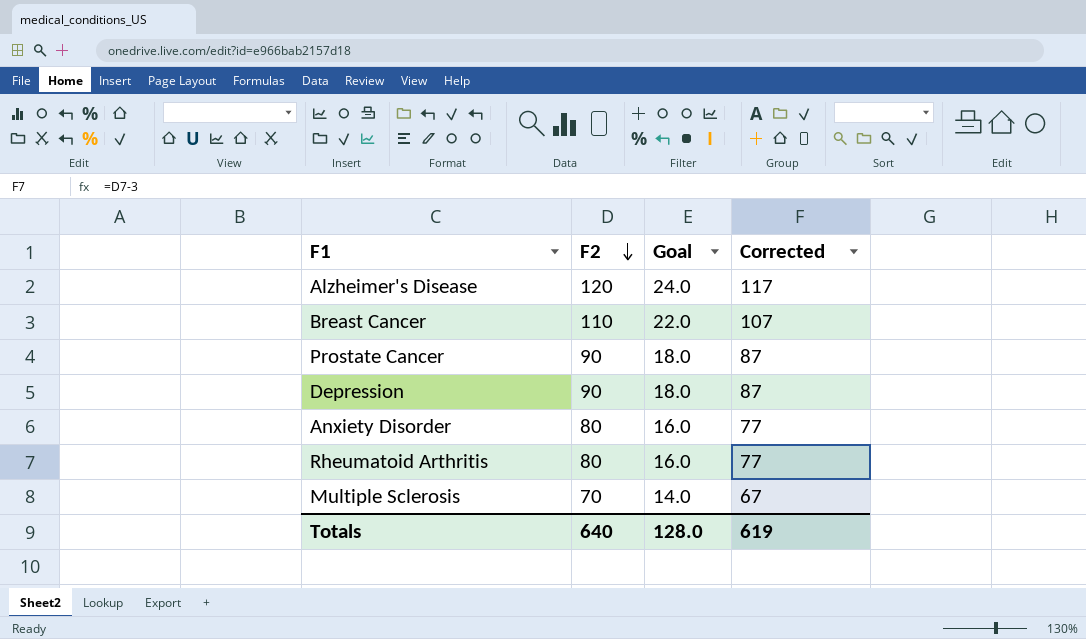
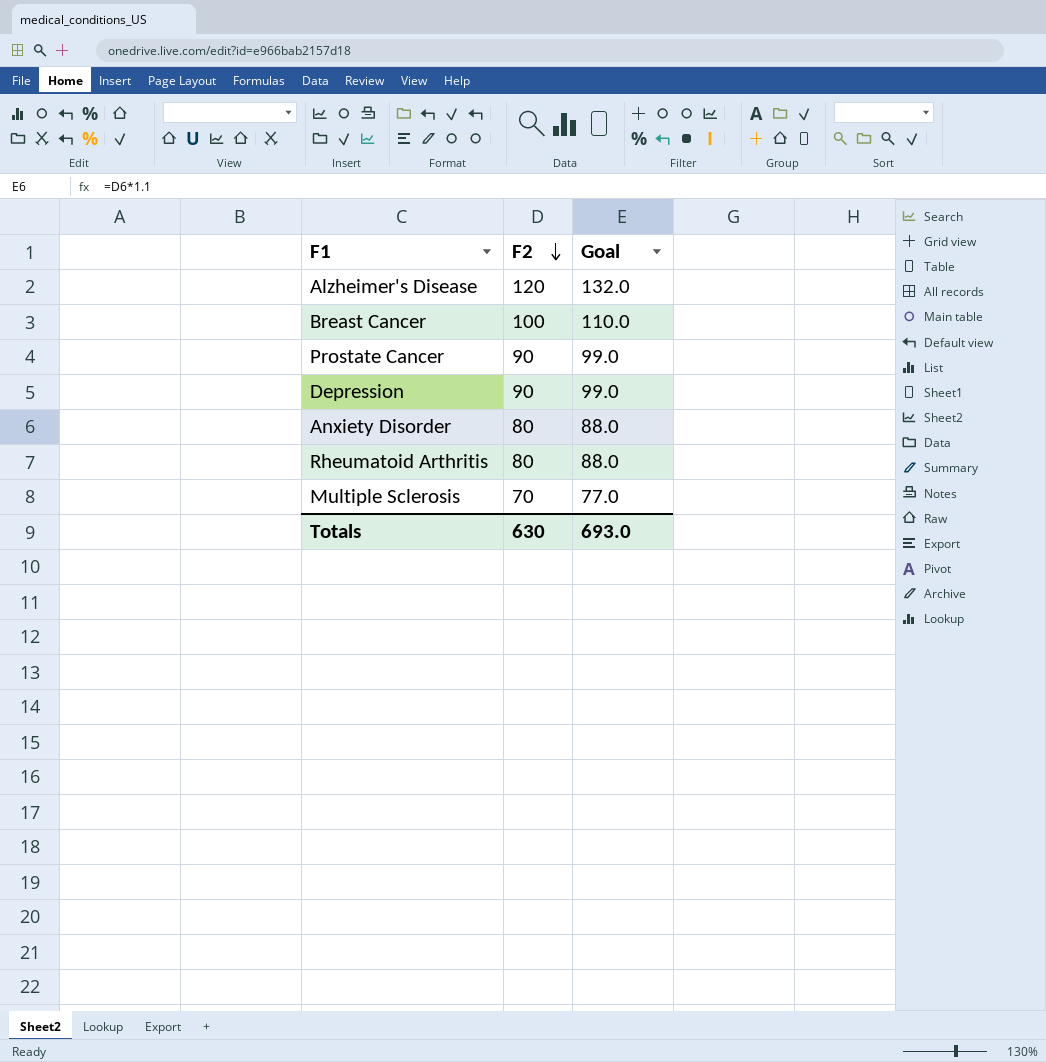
column Corrected | formula: [F2] - 3 -> none
column Goal | formula: [F2] * 0.2 -> [F2] * 1.1
Breast Cancer | F2: 110 -> 100
Totals | F2: 640 -> 630
Totals | Goal: 128.0 -> 693.0

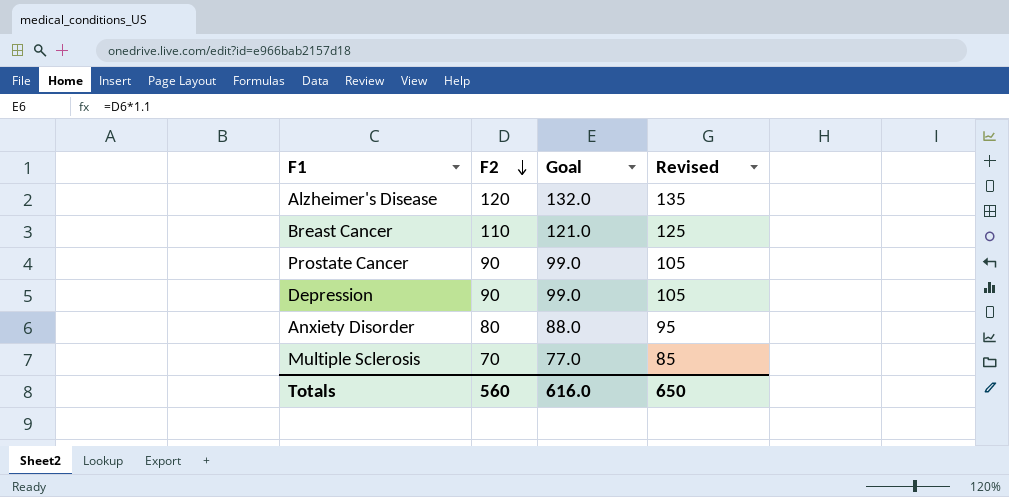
column Revised | formula: none -> [F2] + 15
row Rheumatoid Arthritis: 80 | 88.0 -> none
Breast Cancer | F2: 100 -> 110
Breast Cancer | Goal: 110.0 -> 121.0
Totals | F2: 630 -> 560
Totals | Goal: 693.0 -> 616.0

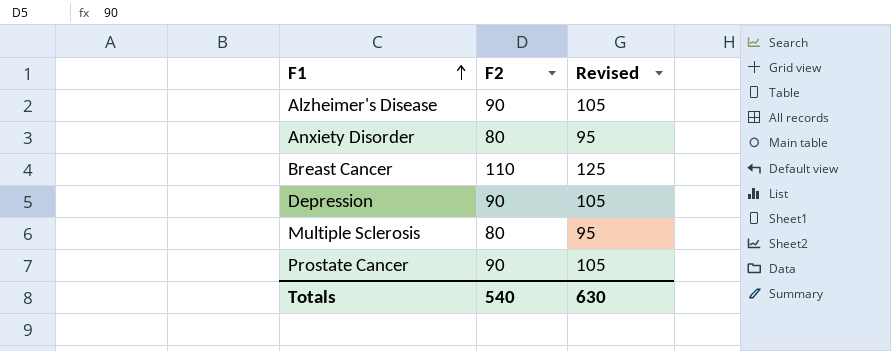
row order: F2 descending -> F1 ascending
column Goal | formula: [F2] * 1.1 -> none
Alzheimer's Disease | F2: 120 -> 90
Alzheimer's Disease | Revised: 135 -> 105
Multiple Sclerosis | F2: 70 -> 80
Multiple Sclerosis | Revised: 85 -> 95
Totals | F2: 560 -> 540
Totals | Revised: 650 -> 630

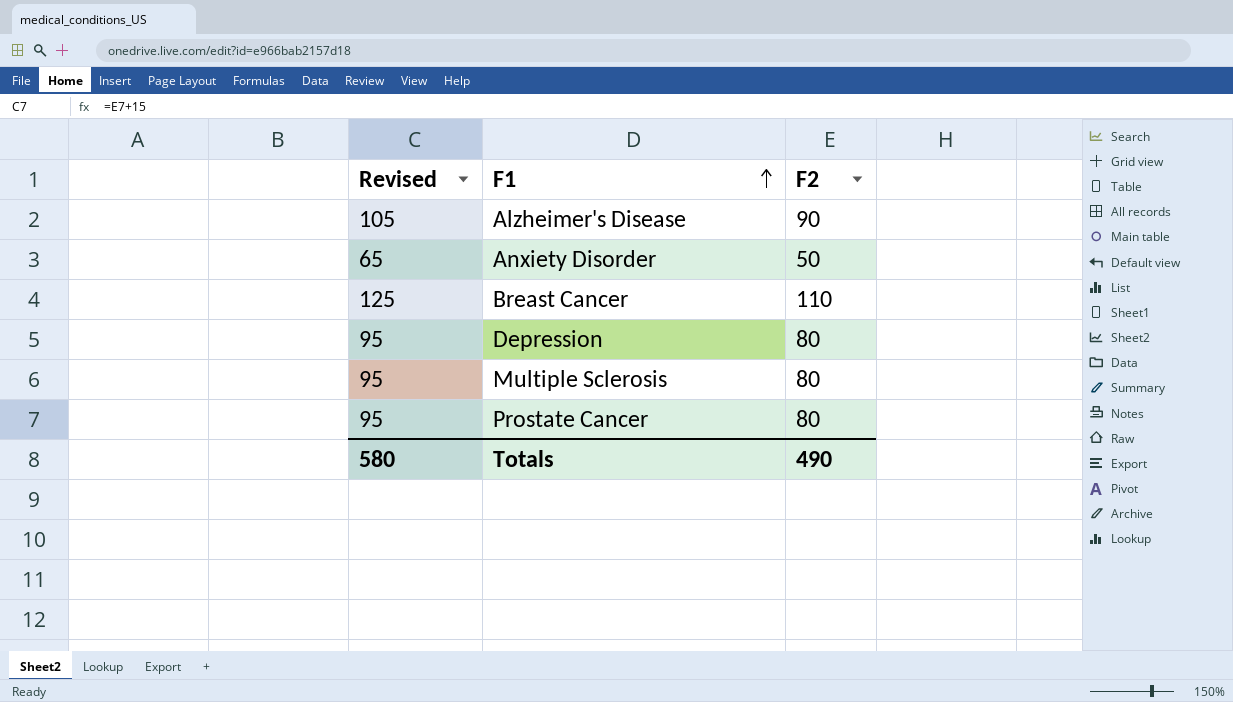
column Revised | position: 3 -> 1
Anxiety Disorder | Revised: 95 -> 65
Anxiety Disorder | F2: 80 -> 50
Depression | Revised: 105 -> 95
Depression | F2: 90 -> 80
Prostate Cancer | Revised: 105 -> 95
Prostate Cancer | F2: 90 -> 80
Totals | Revised: 630 -> 580
Totals | F2: 540 -> 490

